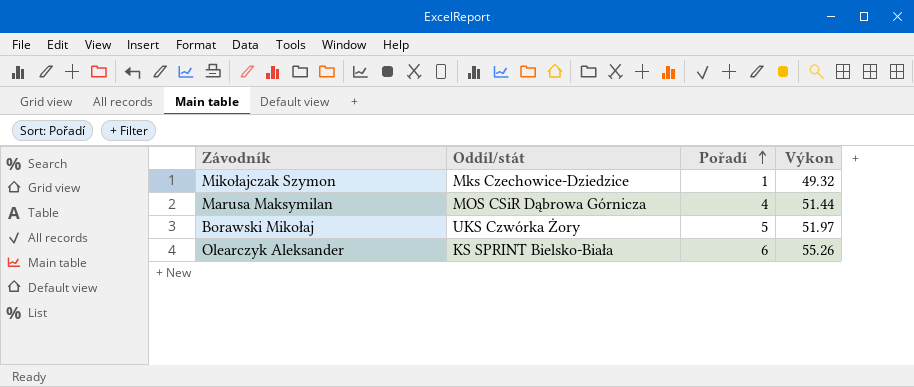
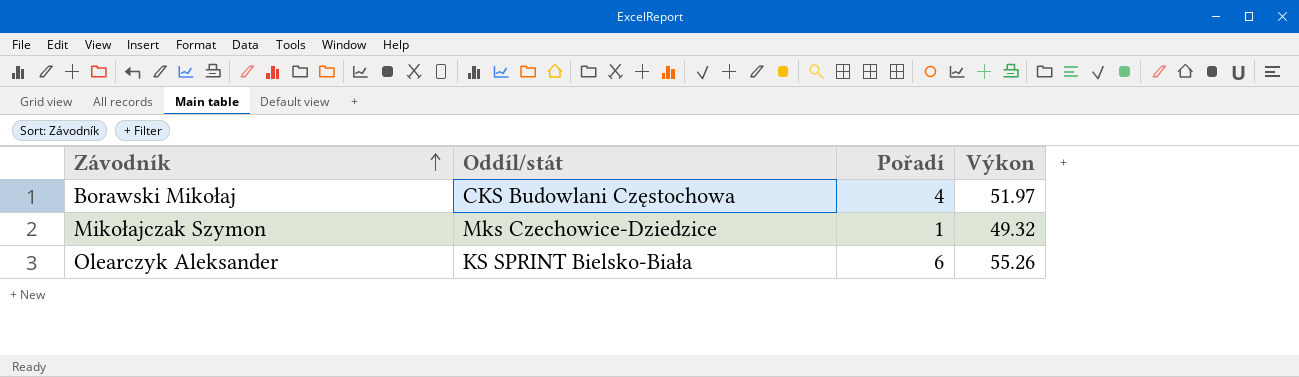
row order: Pořadí ascending -> Závodník ascending
row Marusa Maksymilan: MOS CSiR Dąbrowa Górnicza | 4 | 51.44 -> none
Borawski Mikołaj | Oddíl/stát: UKS Czwórka Żory -> CKS Budowlani Częstochowa
Borawski Mikołaj | Pořadí: 5 -> 4

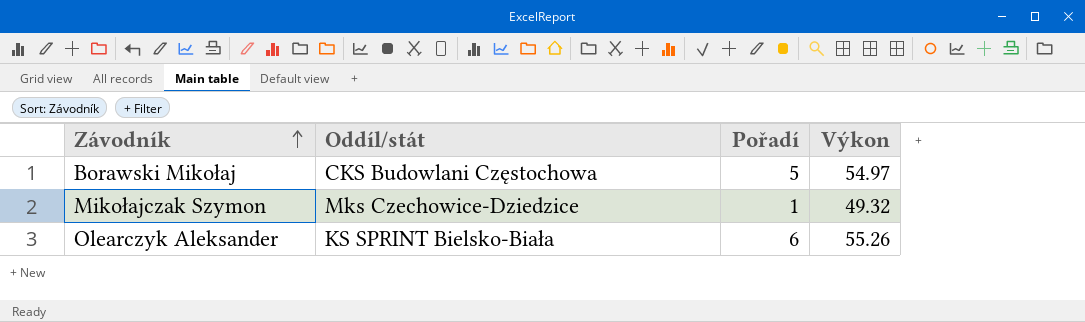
Borawski Mikołaj | Pořadí: 4 -> 5
Borawski Mikołaj | Výkon: 51.97 -> 54.97

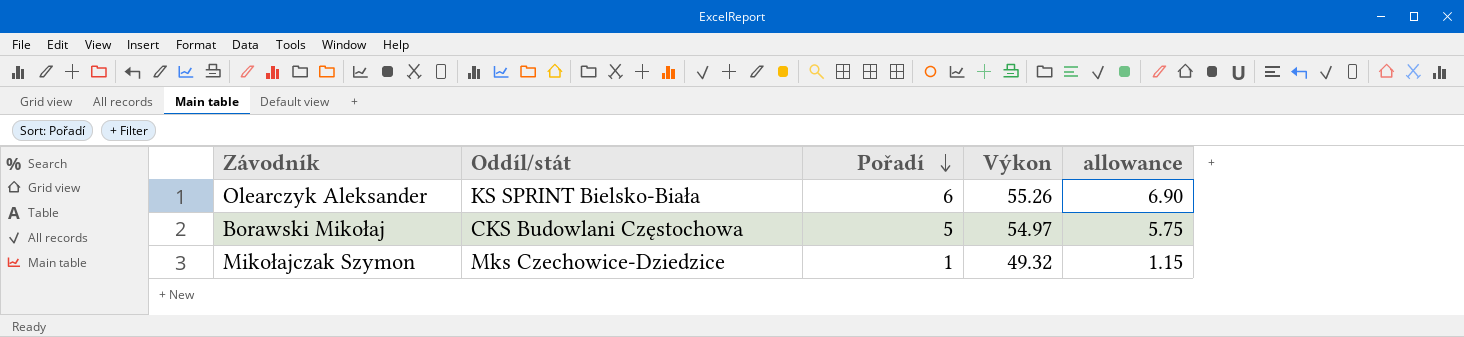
row order: Závodník ascending -> Pořadí descending
column allowance | formula: none -> [Pořadí] * 1.15

